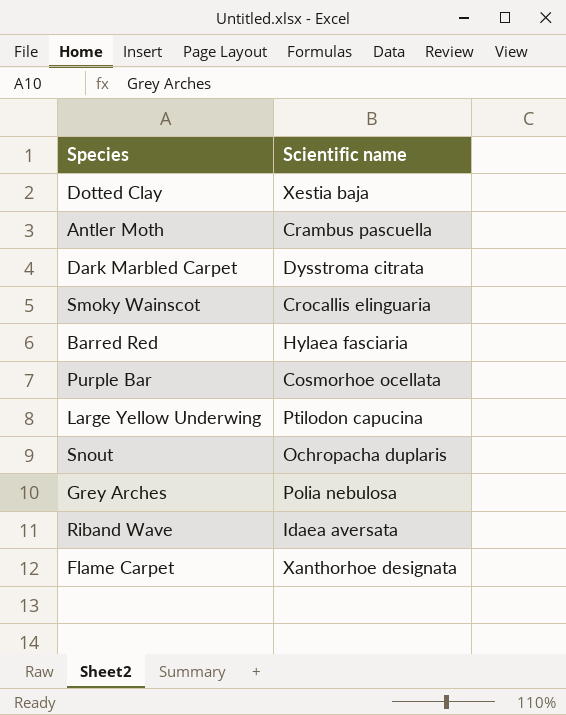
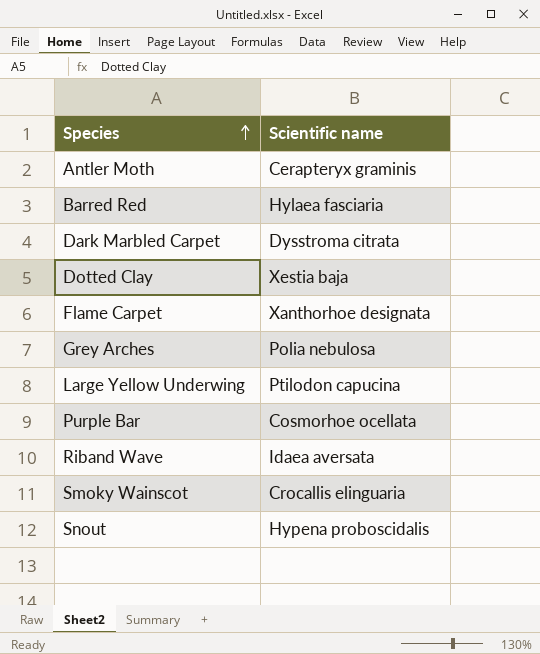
row order: none -> Species ascending
Antler Moth | Scientific name: Crambus pascuella -> Cerapteryx graminis
Snout | Scientific name: Ochropacha duplaris -> Hypena proboscidalis

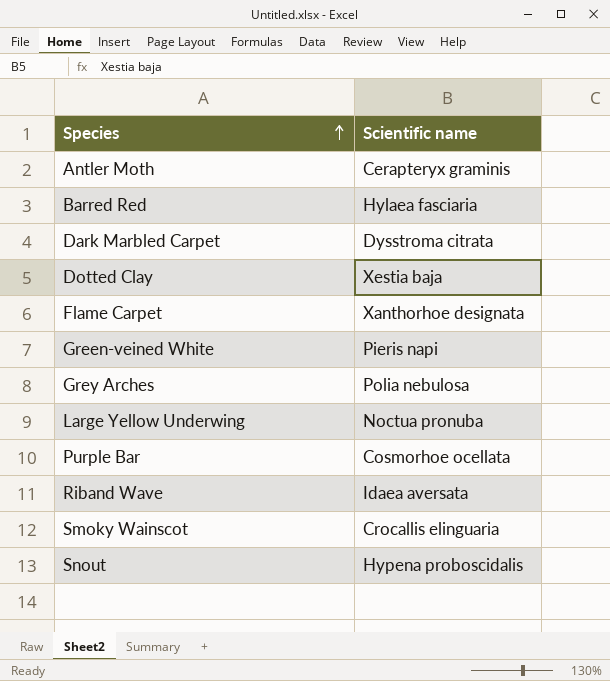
row Green-veined White: none -> Pieris napi
Large Yellow Underwing | Scientific name: Ptilodon capucina -> Noctua pronuba

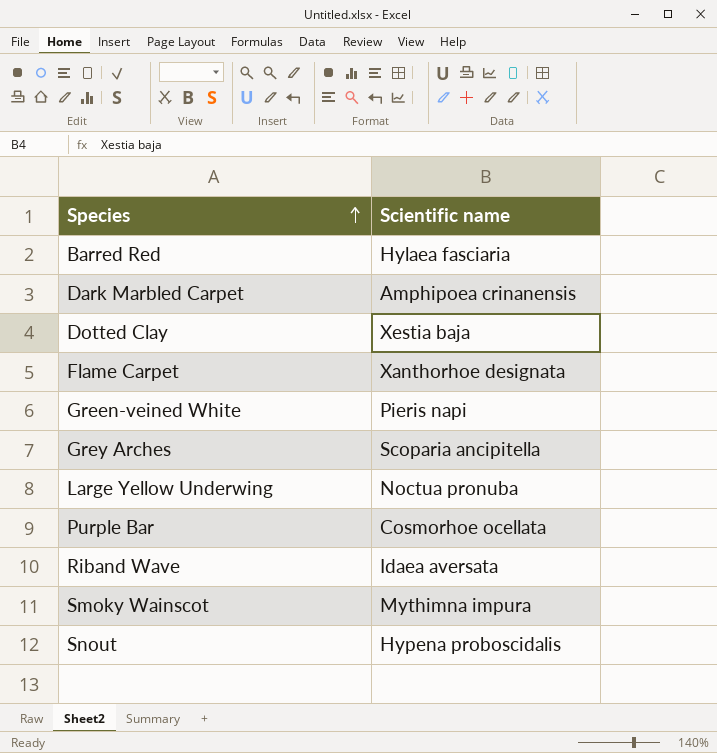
row Antler Moth: Cerapteryx graminis -> none
Dark Marbled Carpet | Scientific name: Dysstroma citrata -> Amphipoea crinanensis
Grey Arches | Scientific name: Polia nebulosa -> Scoparia ancipitella
Smoky Wainscot | Scientific name: Crocallis elinguaria -> Mythimna impura

